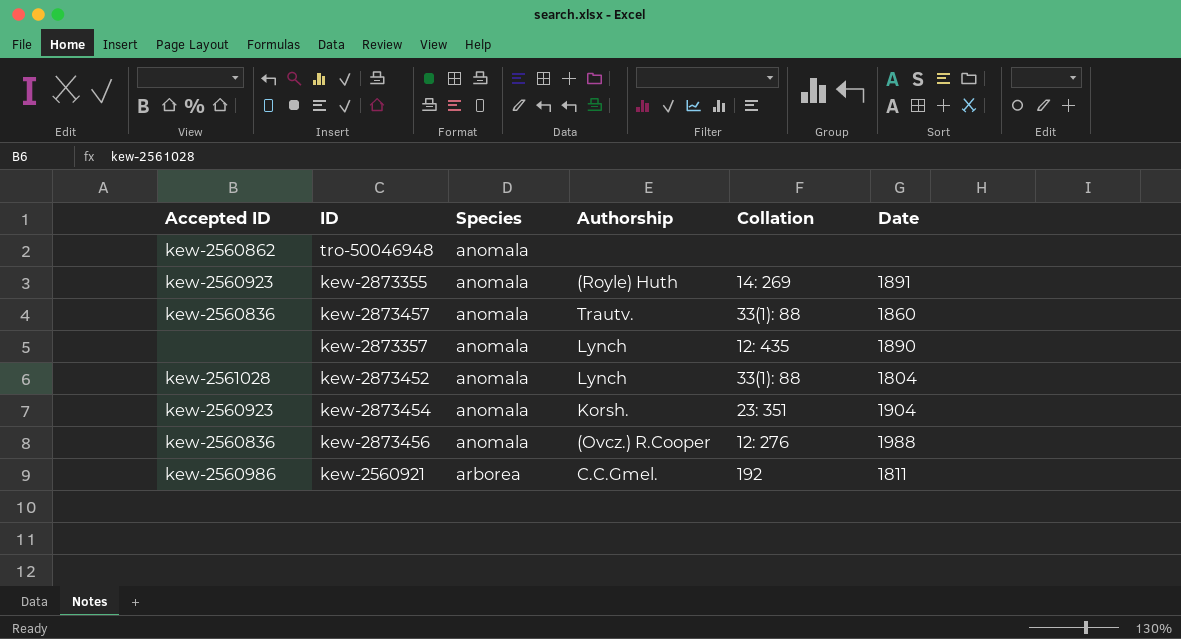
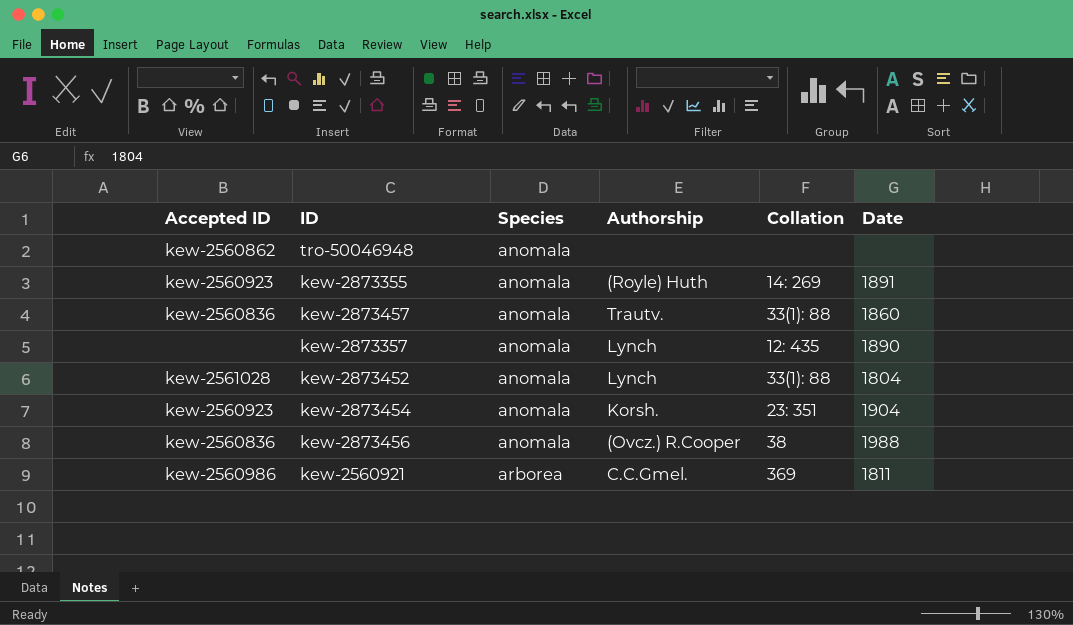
kew-2873456 | Collation: 12: 276 -> 38
kew-2560921 | Collation: 192 -> 369

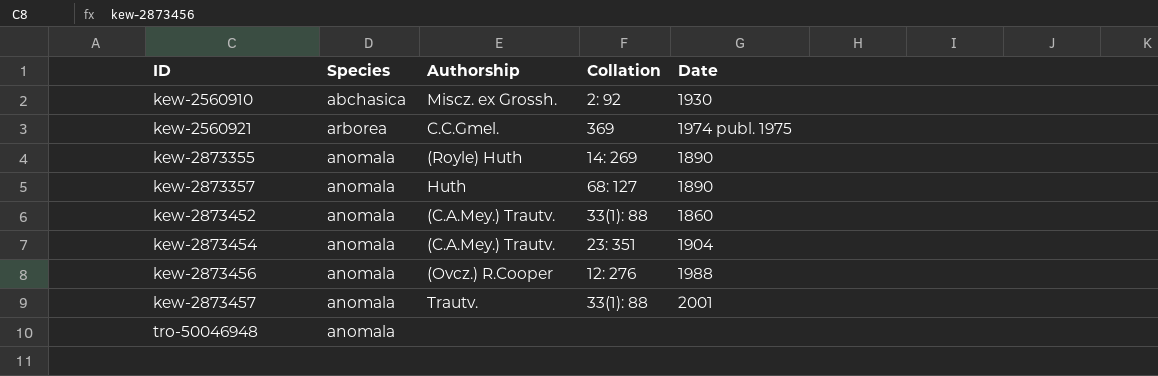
row order: Species ascending -> ID ascending
column Accepted ID | position: 1 -> none
row kew-2560910: none -> abchasica | Miscz. ex Grossh. | 2: 92 | 1930
kew-2560921 | Date: 1811 -> 1974 publ. 1975
kew-2873355 | Date: 1891 -> 1890
kew-2873357 | Authorship: Lynch -> Huth
kew-2873357 | Collation: 12: 435 -> 68: 127
kew-2873452 | Authorship: Lynch -> (C.A.Mey.) Trautv.
kew-2873452 | Date: 1804 -> 1860
kew-2873454 | Authorship: Korsh. -> (C.A.Mey.) Trautv.
kew-2873456 | Collation: 38 -> 12: 276
kew-2873457 | Date: 1860 -> 2001

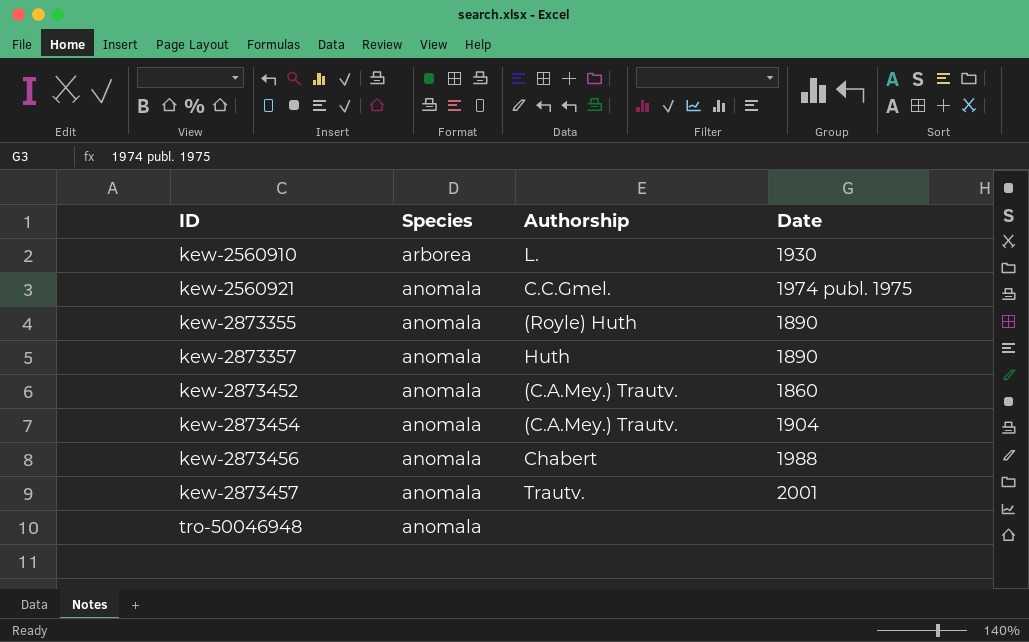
column Collation | position: 4 -> none
kew-2560910 | Species: abchasica -> arborea
kew-2560910 | Authorship: Miscz. ex Grossh. -> L.
kew-2560921 | Species: arborea -> anomala
kew-2873456 | Authorship: (Ovcz.) R.Cooper -> Chabert

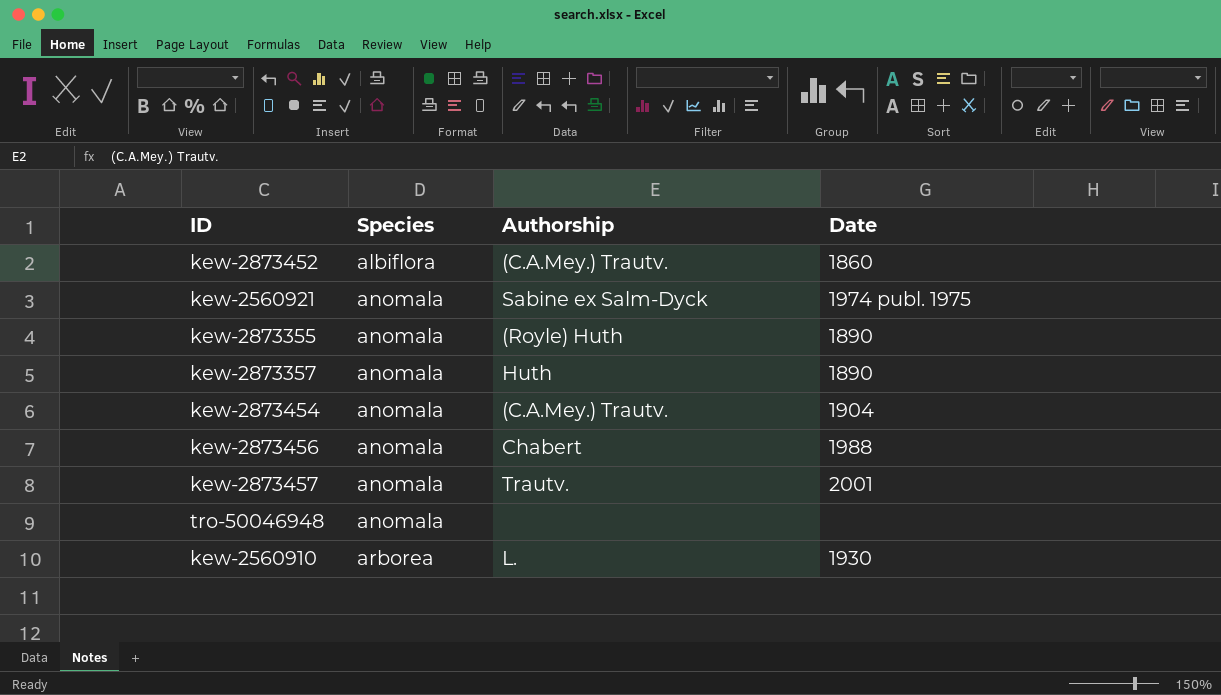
row order: ID ascending -> Species ascending
kew-2873452 | Species: anomala -> albiflora
kew-2560921 | Authorship: C.C.Gmel. -> Sabine ex Salm-Dyck

